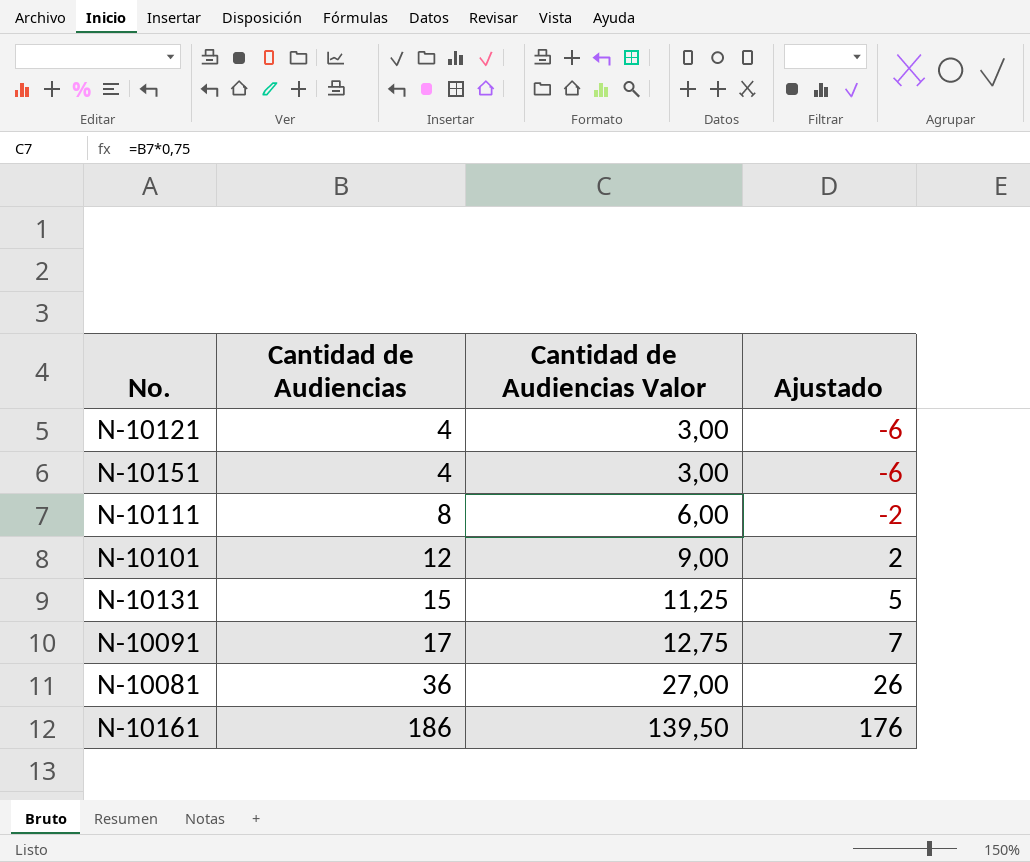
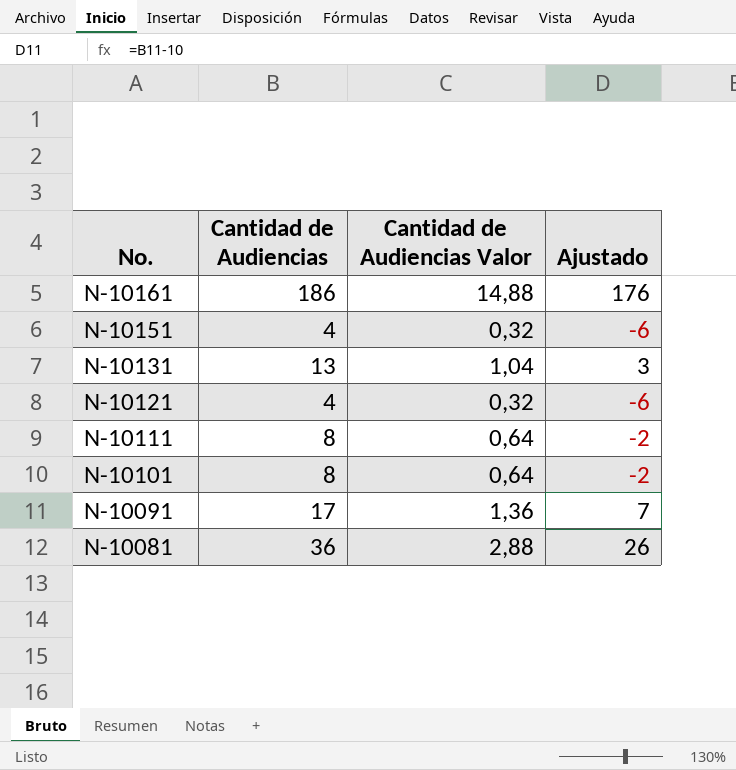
row order: Cantidad de Audiencias ascending -> No. descending
column Cantidad de Audiencias Valor | formula: [Cantidad de Audiencias] * 0,75 -> [Cantidad de Audiencias] * 0,08
N-10131 | Cantidad de Audiencias: 15 -> 13
N-10131 | Ajustado: 5 -> 3
N-10101 | Cantidad de Audiencias: 12 -> 8
N-10101 | Ajustado: 2 -> -2

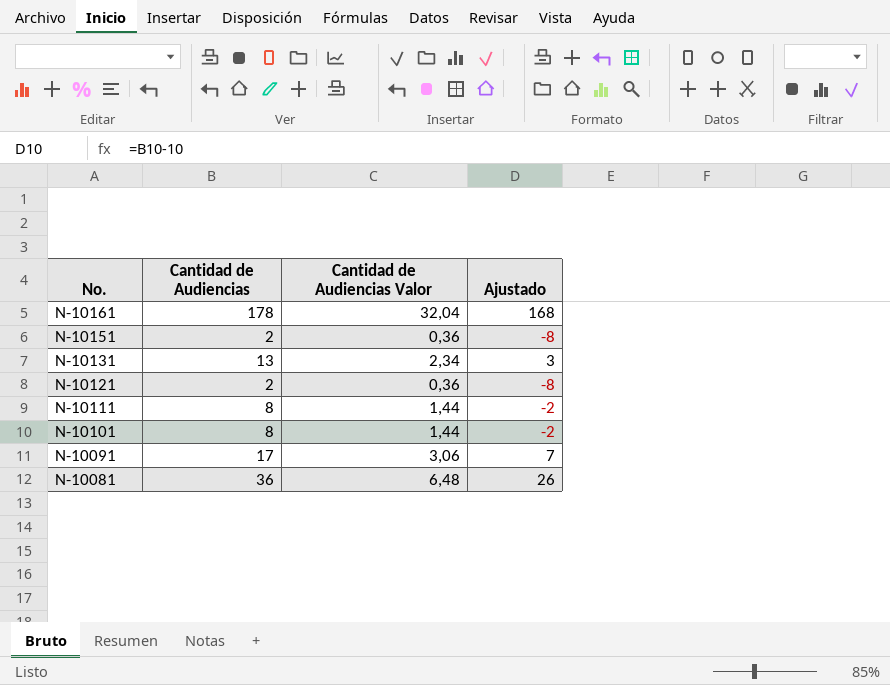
column Cantidad de Audiencias Valor | formula: [Cantidad de Audiencias] * 0,08 -> [Cantidad de Audiencias] * 0,18
N-10161 | Cantidad de Audiencias: 186 -> 178
N-10161 | Ajustado: 176 -> 168
N-10151 | Cantidad de Audiencias: 4 -> 2
N-10151 | Ajustado: -6 -> -8
N-10121 | Cantidad de Audiencias: 4 -> 2
N-10121 | Ajustado: -6 -> -8

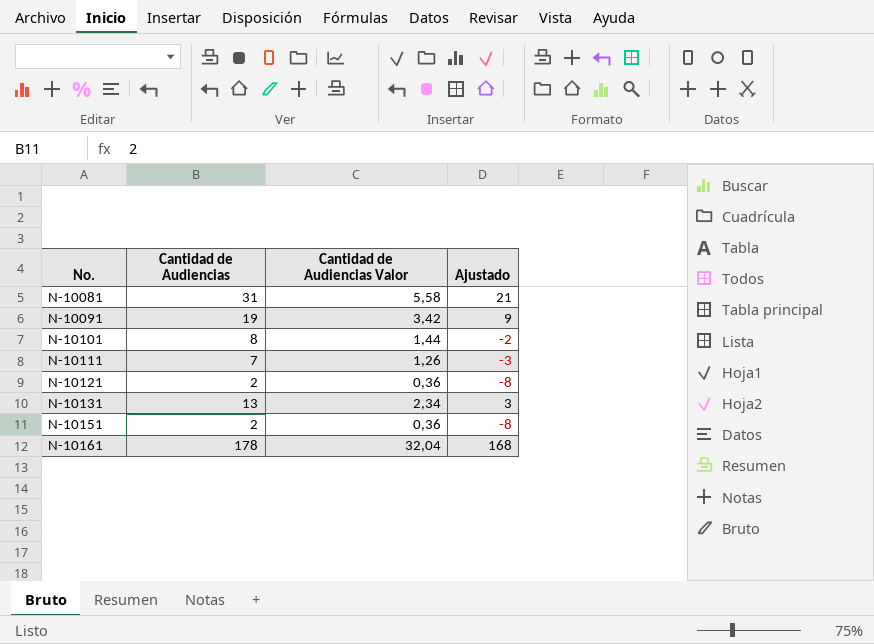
row order: No. descending -> No. ascending
N-10081 | Cantidad de Audiencias: 36 -> 31
N-10081 | Cantidad de Audiencias Valor: 6,48 -> 5,58
N-10081 | Ajustado: 26 -> 21
N-10091 | Cantidad de Audiencias: 17 -> 19
N-10091 | Cantidad de Audiencias Valor: 3,06 -> 3,42
N-10091 | Ajustado: 7 -> 9
N-10111 | Cantidad de Audiencias: 8 -> 7
N-10111 | Cantidad de Audiencias Valor: 1,44 -> 1,26
N-10111 | Ajustado: -2 -> -3

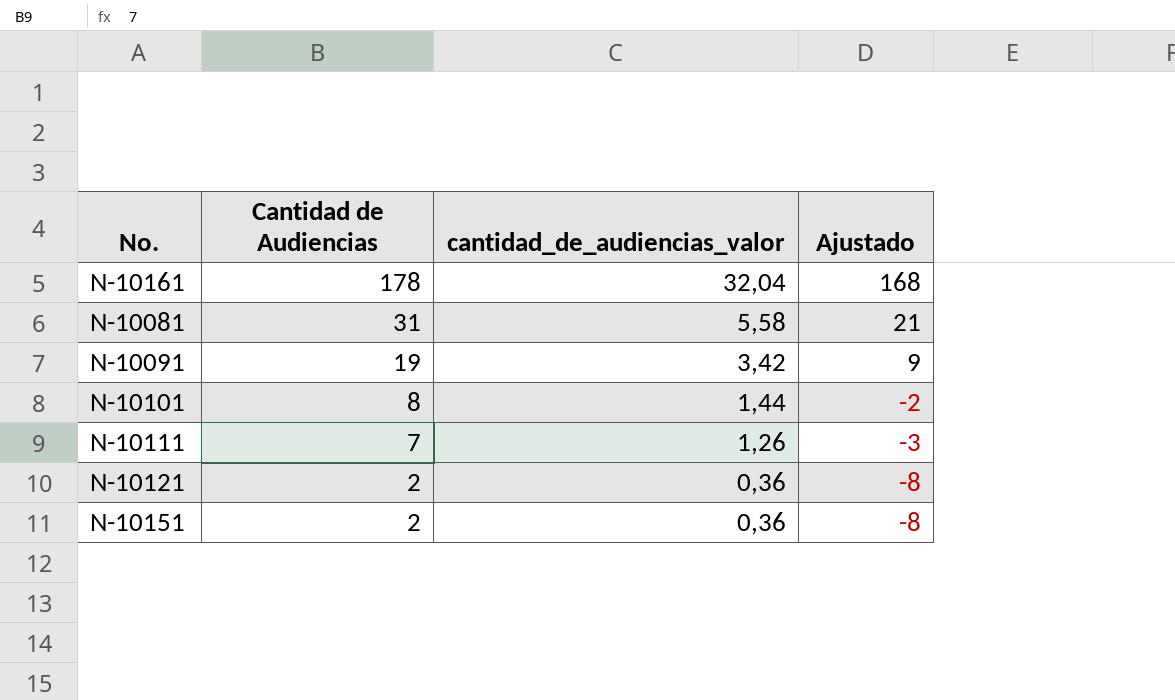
row order: No. ascending -> Cantidad de Audiencias descending
column name: Cantidad de Audiencias Valor -> cantidad_de_audiencias_valor
row N-10131: 13 | 2,34 | 3 -> none

